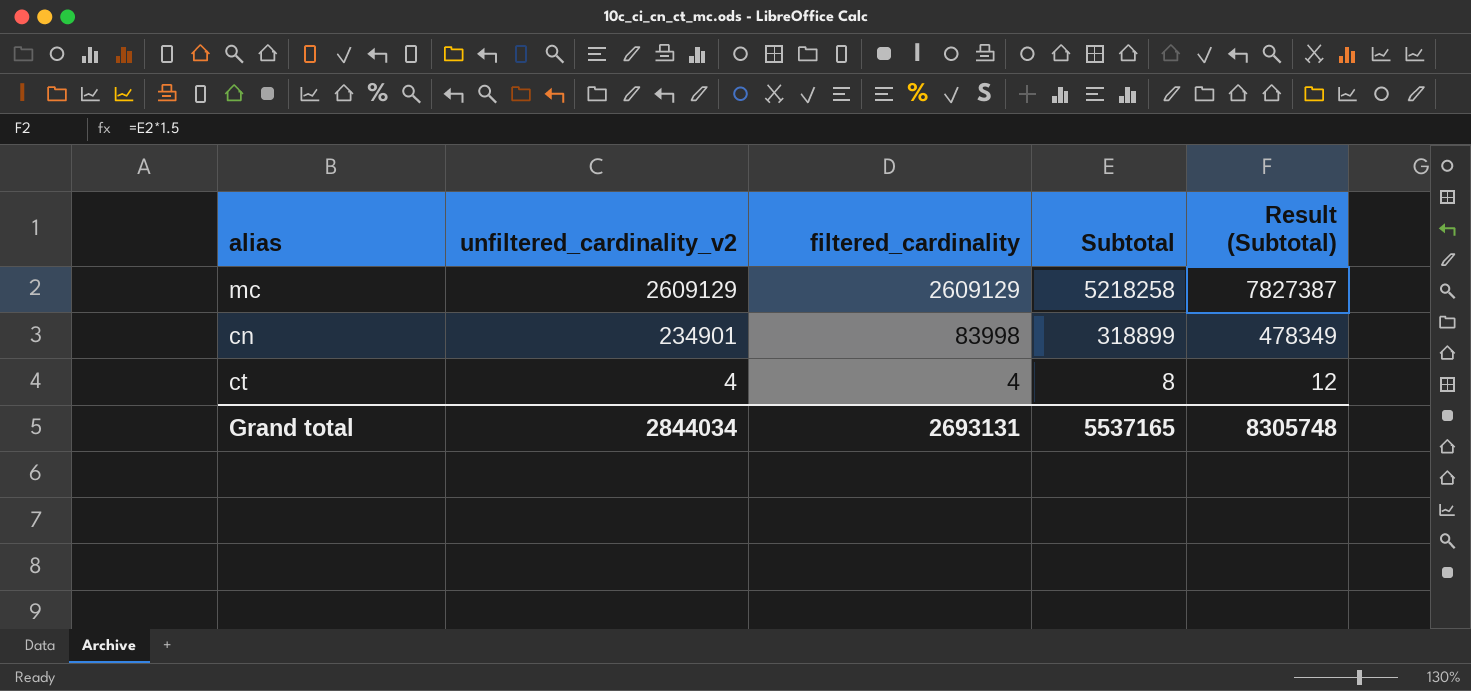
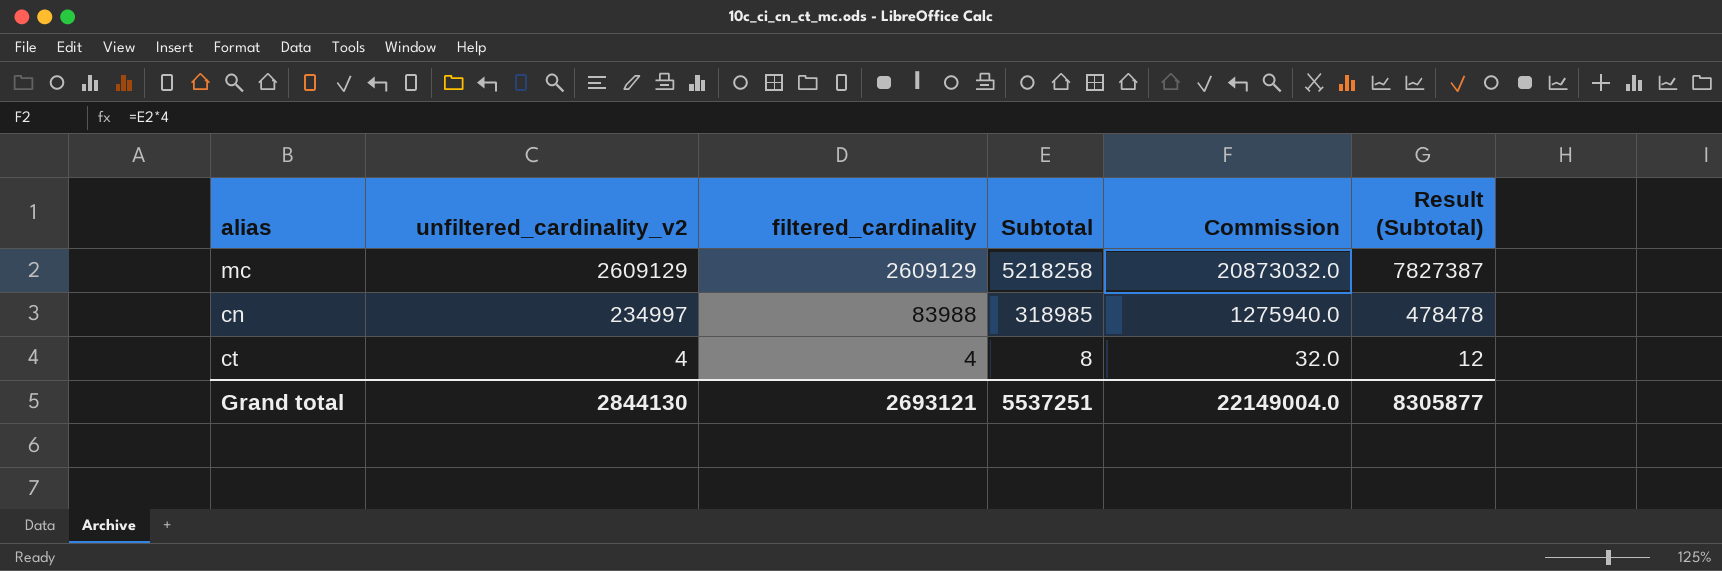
column Commission | formula: none -> [Subtotal] * 4
cn | unfiltered_cardinality_v2: 234901 -> 234997
cn | filtered_cardinality: 83998 -> 83988
cn | Subtotal: 318899 -> 318985
cn | Result (Subtotal): 478349 -> 478478
Grand total | unfiltered_cardinality_v2: 2844034 -> 2844130
Grand total | filtered_cardinality: 2693131 -> 2693121
Grand total | Subtotal: 5537165 -> 5537251
Grand total | Result (Subtotal): 8305748 -> 8305877

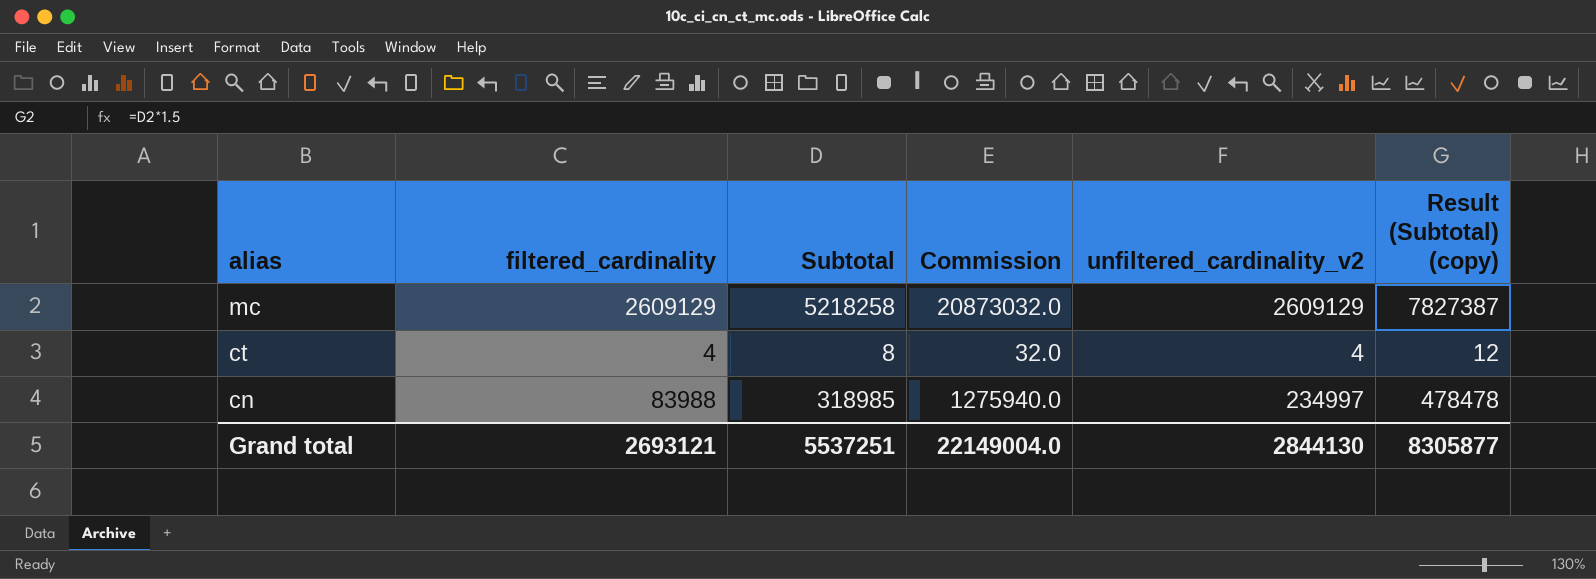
row order: unfiltered_cardinality_v2 descending -> alias descending
column unfiltered_cardinality_v2 | position: 2 -> 5
column name: Result (Subtotal) -> Result (Subtotal) (copy)

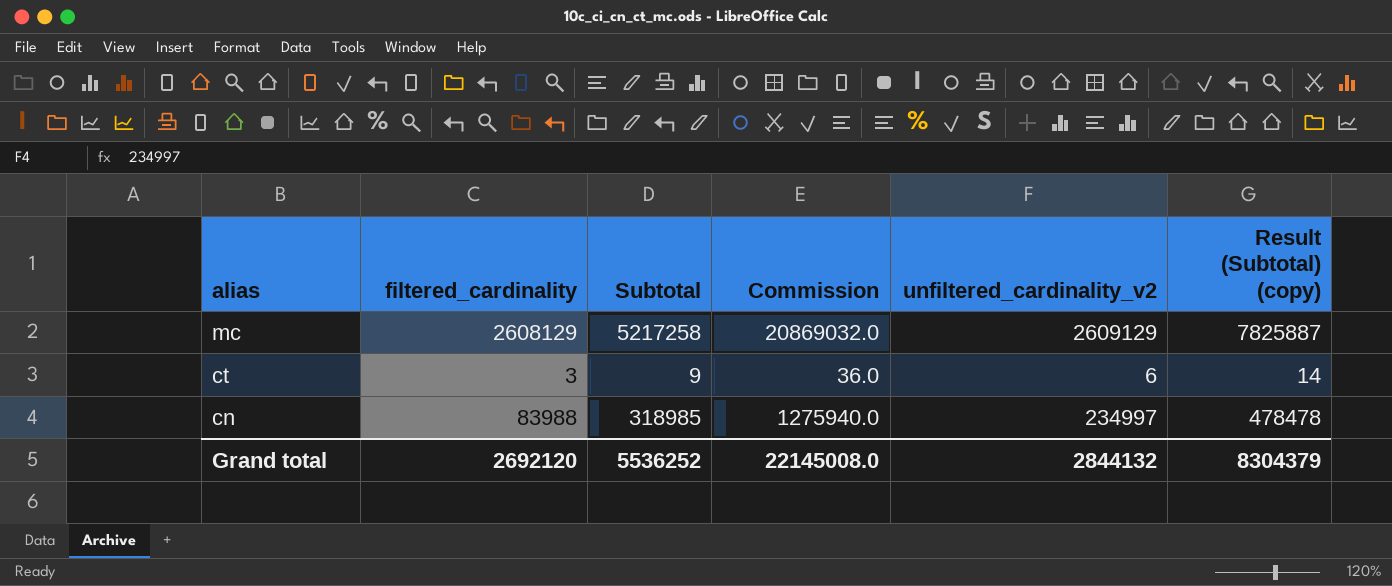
mc | filtered_cardinality: 2609129 -> 2608129
mc | Subtotal: 5218258 -> 5217258
mc | Commission: 20873032.0 -> 20869032.0
mc | Result (Subtotal) (copy): 7827387 -> 7825887
ct | filtered_cardinality: 4 -> 3
ct | Subtotal: 8 -> 9
ct | Commission: 32.0 -> 36.0
ct | unfiltered_cardinality_v2: 4 -> 6
ct | Result (Subtotal) (copy): 12 -> 14
Grand total | filtered_cardinality: 2693121 -> 2692120
Grand total | Subtotal: 5537251 -> 5536252
Grand total | Commission: 22149004.0 -> 22145008.0
Grand total | unfiltered_cardinality_v2: 2844130 -> 2844132
Grand total | Result (Subtotal) (copy): 8305877 -> 8304379

